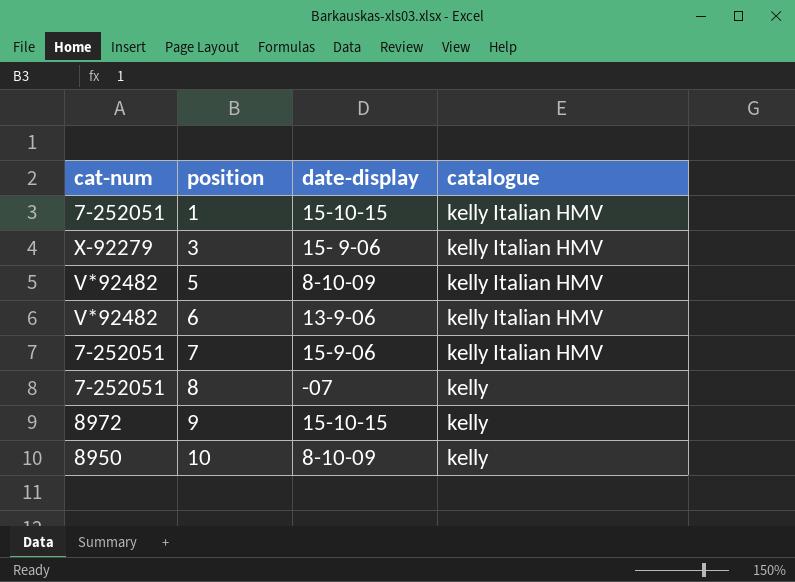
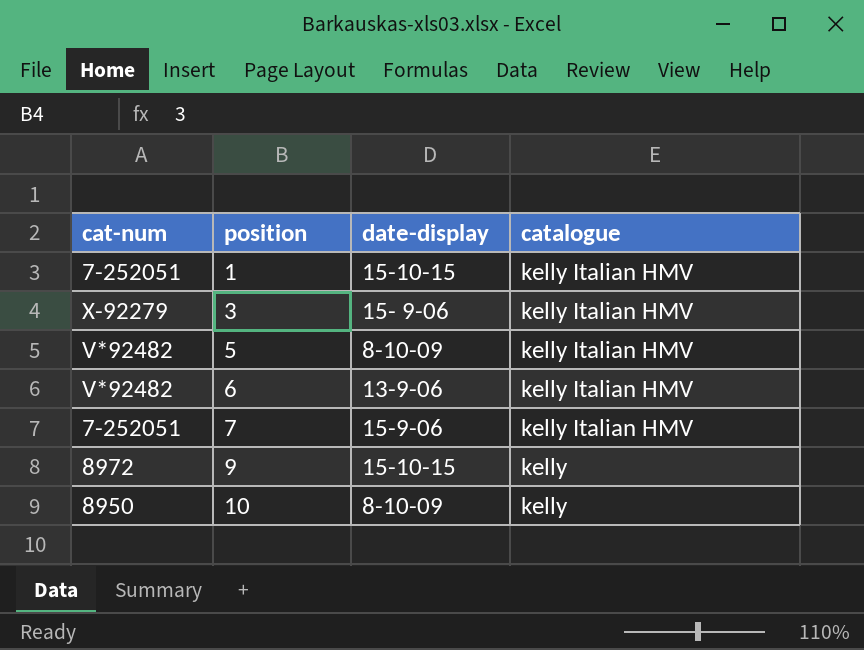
row 8: 7-252051 | -07 | kelly -> none

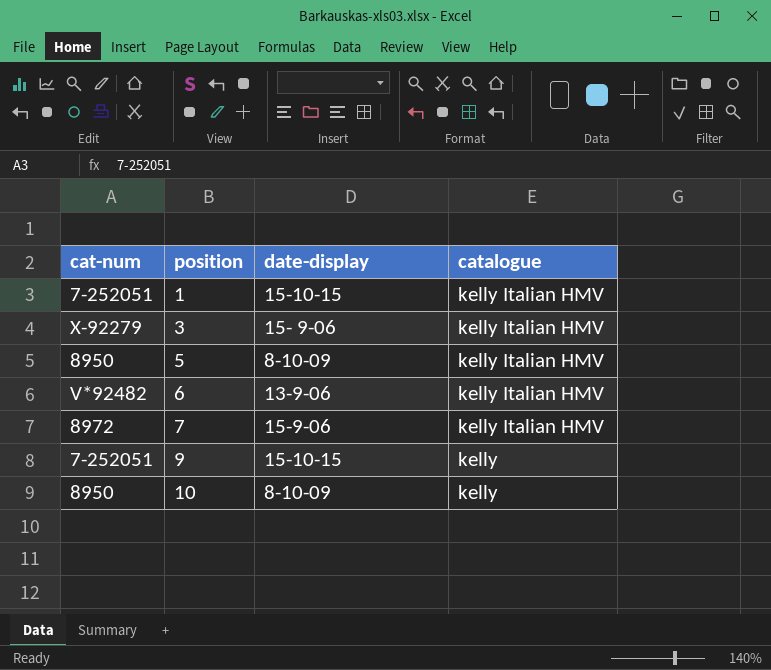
5 | cat-num: V*92482 -> 8950
7 | cat-num: 7-252051 -> 8972
9 | cat-num: 8972 -> 7-252051

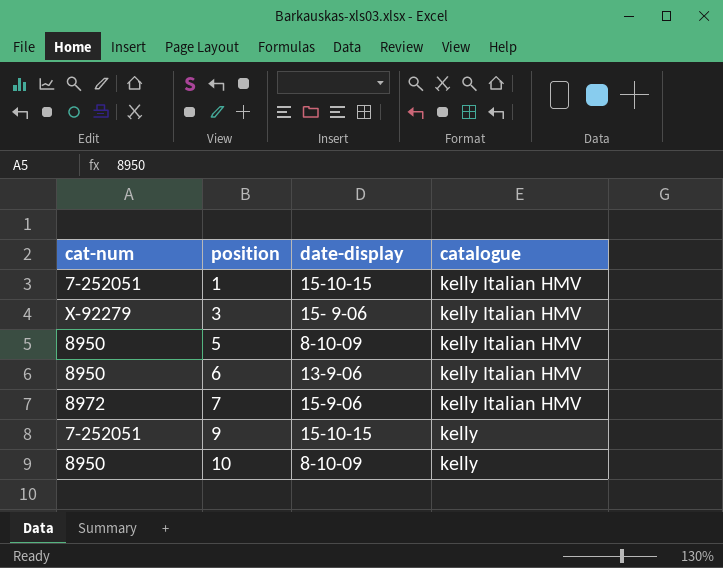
6 | cat-num: V*92482 -> 8950

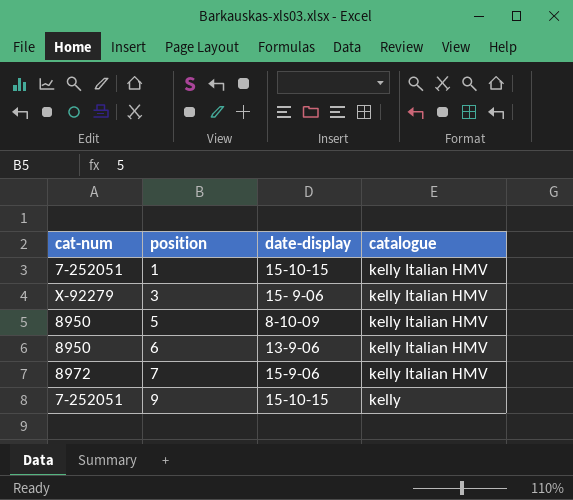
row 10: 8950 | 8-10-09 | kelly -> none

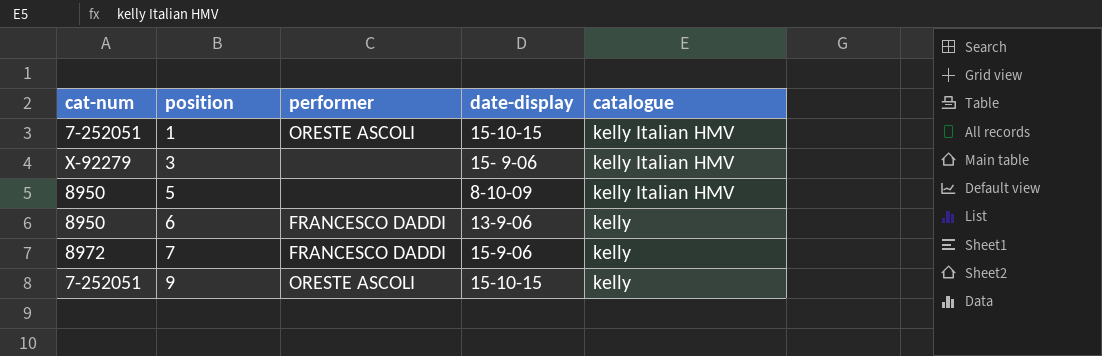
column performer | position: none -> 3
6 | catalogue: kelly Italian HMV -> kelly
7 | catalogue: kelly Italian HMV -> kelly

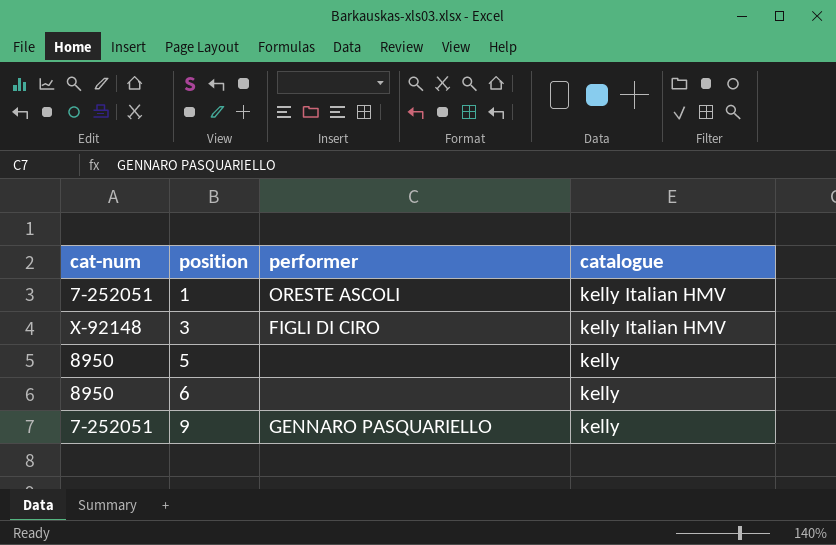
column date-display | position: 4 -> none
row 7: 8972 | FRANCESCO DADDI | 15-9-06 | kelly -> none
3 | cat-num: X-92279 -> X-92148
3 | performer: none -> FIGLI DI CIRO
5 | catalogue: kelly Italian HMV -> kelly
6 | performer: FRANCESCO DADDI -> none
9 | performer: ORESTE ASCOLI -> GENNARO PASQUARIELLO

